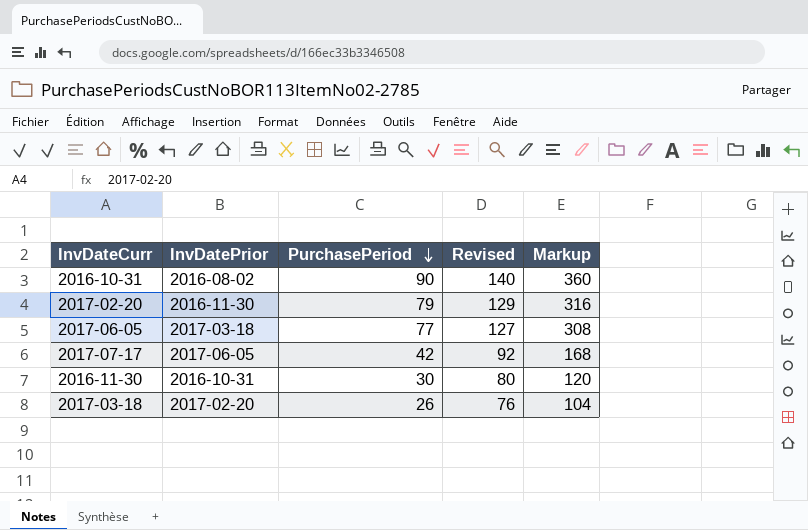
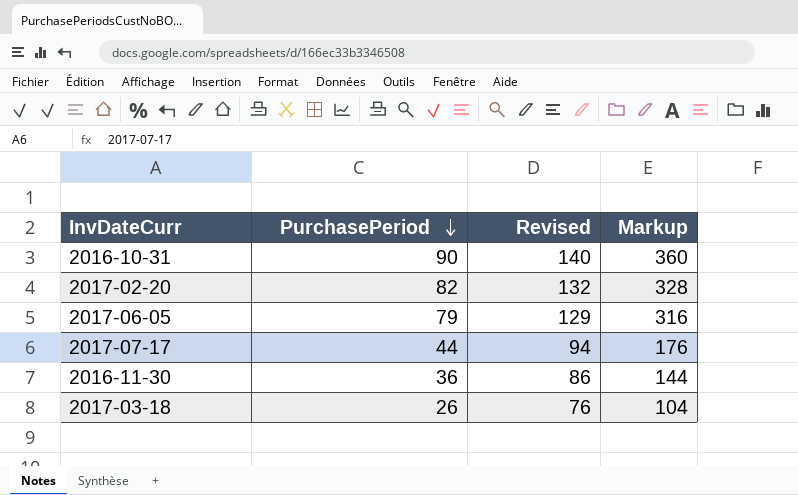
column InvDatePrior | position: 2 -> none
2017-02-20 | PurchasePeriod: 79 -> 82
2017-02-20 | Revised: 129 -> 132
2017-02-20 | Markup: 316 -> 328
2017-06-05 | PurchasePeriod: 77 -> 79
2017-06-05 | Revised: 127 -> 129
2017-06-05 | Markup: 308 -> 316
2017-07-17 | PurchasePeriod: 42 -> 44
2017-07-17 | Revised: 92 -> 94
2017-07-17 | Markup: 168 -> 176
2016-11-30 | PurchasePeriod: 30 -> 36
2016-11-30 | Revised: 80 -> 86
2016-11-30 | Markup: 120 -> 144

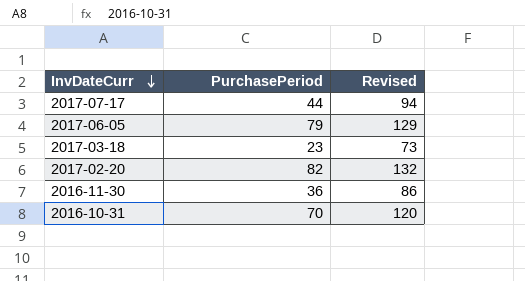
row order: PurchasePeriod descending -> InvDateCurr descending
column Markup | formula: [PurchasePeriod] * 4 -> none
2017-03-18 | PurchasePeriod: 26 -> 23
2017-03-18 | Revised: 76 -> 73
2016-10-31 | PurchasePeriod: 90 -> 70
2016-10-31 | Revised: 140 -> 120

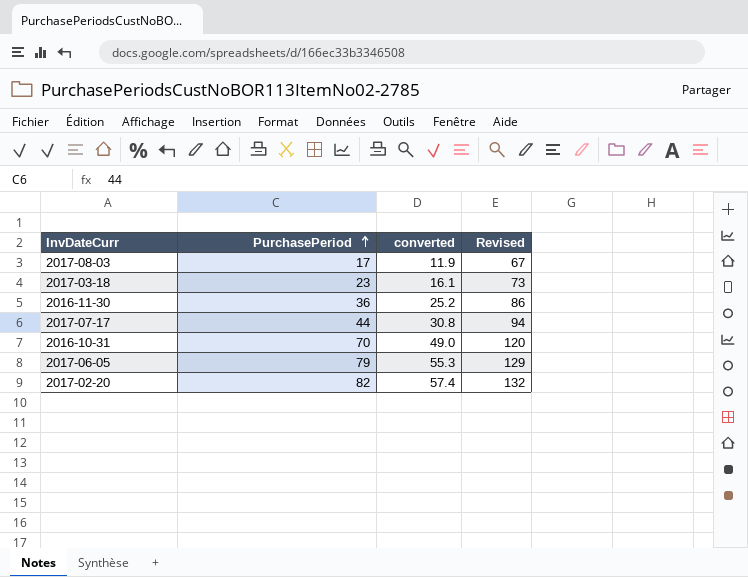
row order: InvDateCurr descending -> PurchasePeriod ascending
column converted | formula: none -> [PurchasePeriod] * 0.7
row 2017-08-03: none -> 17 | 11.9 | 67

